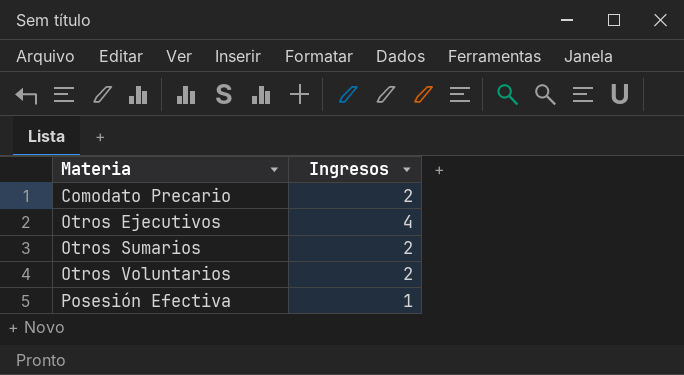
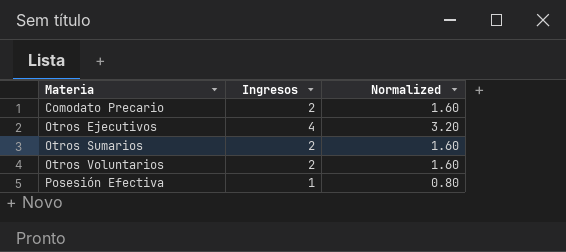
column Normalized | formula: none -> [Ingresos] * 0.8

